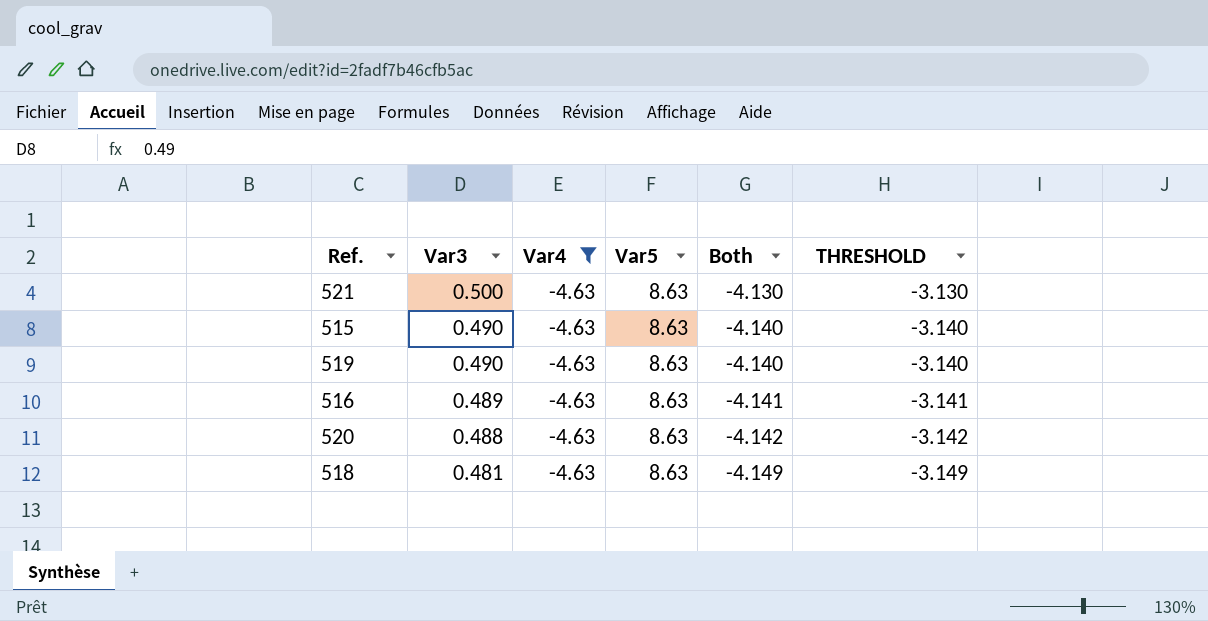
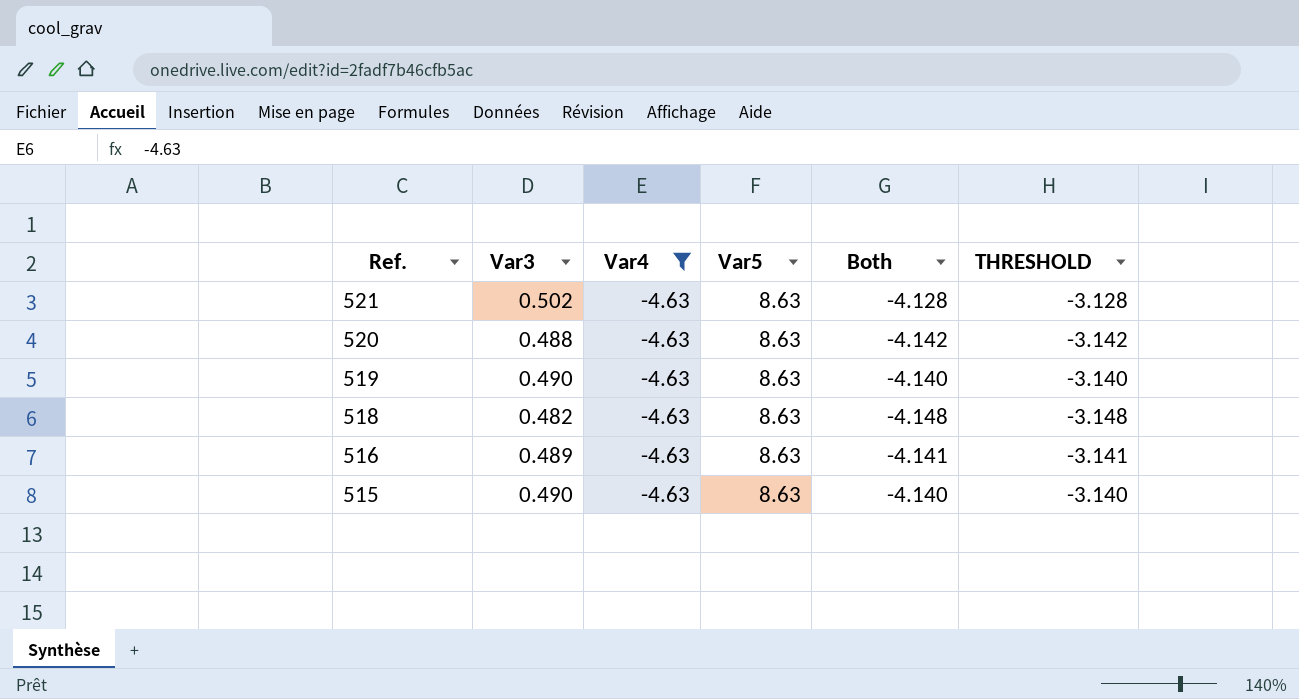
row order: Var3 descending -> Ref. descending
521 | Var3: 0.500 -> 0.502
521 | Both: -4.130 -> -4.128
521 | THRESHOLD: -3.130 -> -3.128
518 | Var3: 0.481 -> 0.482
518 | Both: -4.149 -> -4.148
518 | THRESHOLD: -3.149 -> -3.148

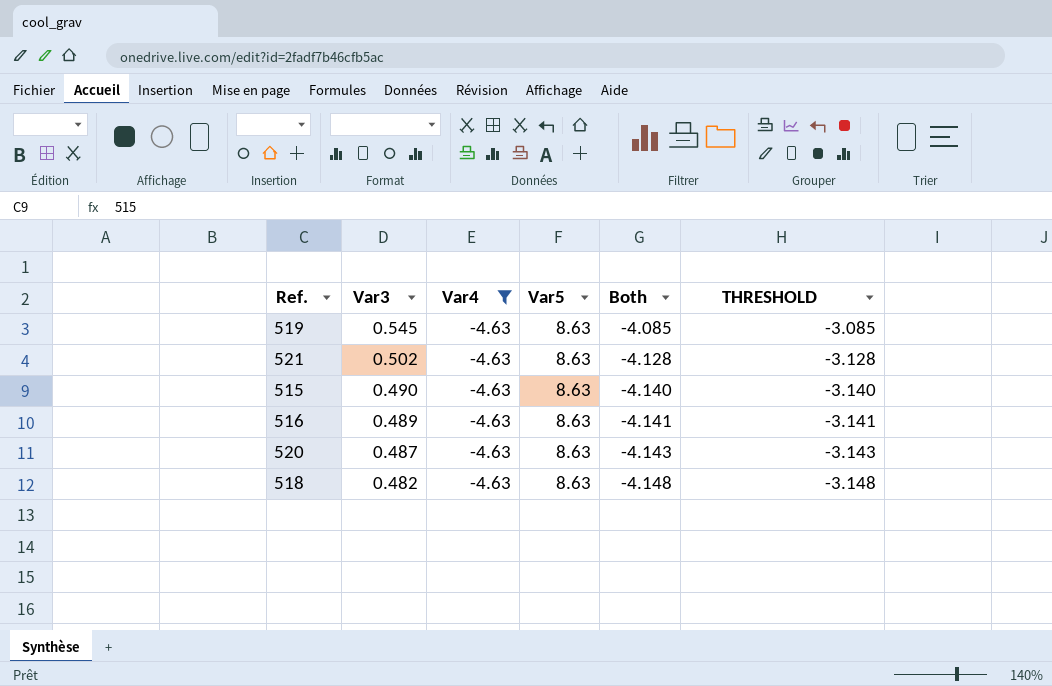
row order: Ref. descending -> Var3 descending
519 | Var3: 0.490 -> 0.545
519 | Both: -4.140 -> -4.085
519 | THRESHOLD: -3.140 -> -3.085
520 | Var3: 0.488 -> 0.487
520 | Both: -4.142 -> -4.143
520 | THRESHOLD: -3.142 -> -3.143

